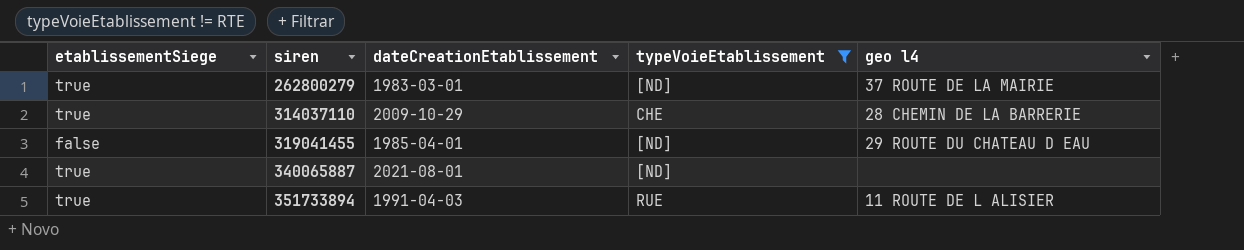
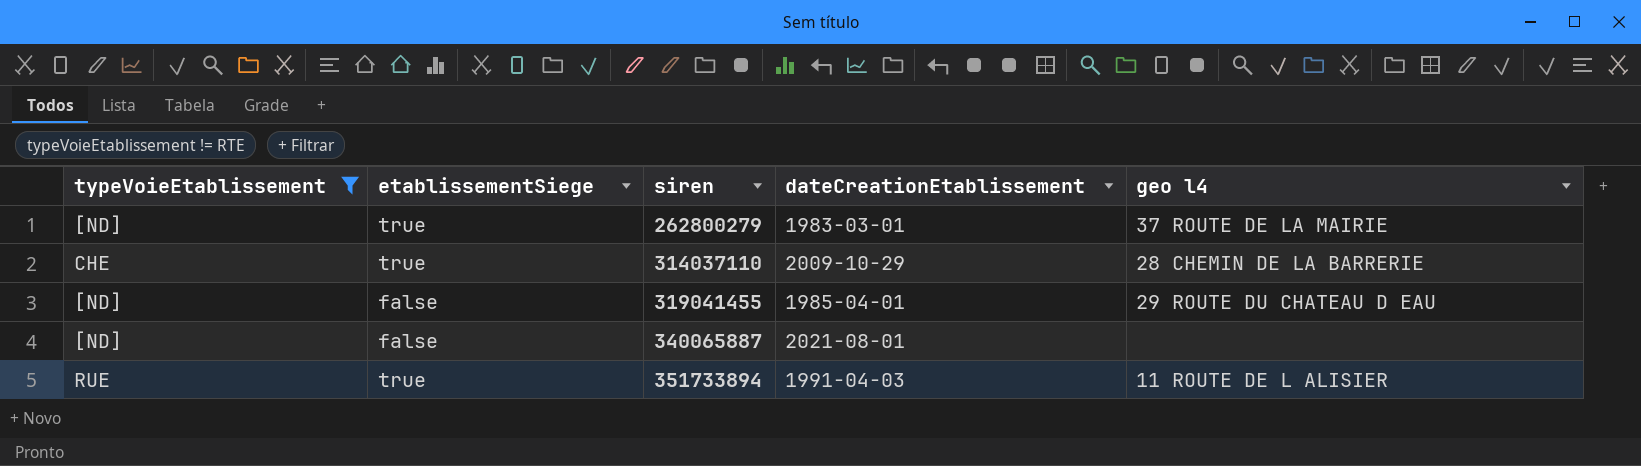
column typeVoieEtablissement | position: 4 -> 1
340065887 | etablissementSiege: true -> false

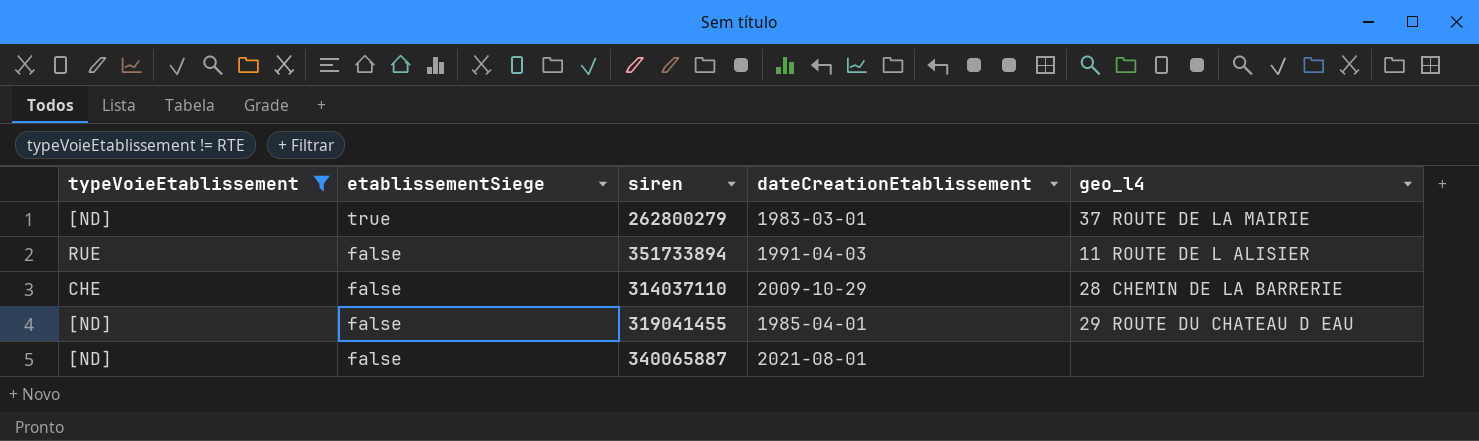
row order: siren ascending -> etablissementSiege descending
column name: geo l4 -> geo_l4
351733894 | etablissementSiege: true -> false
314037110 | etablissementSiege: true -> false

